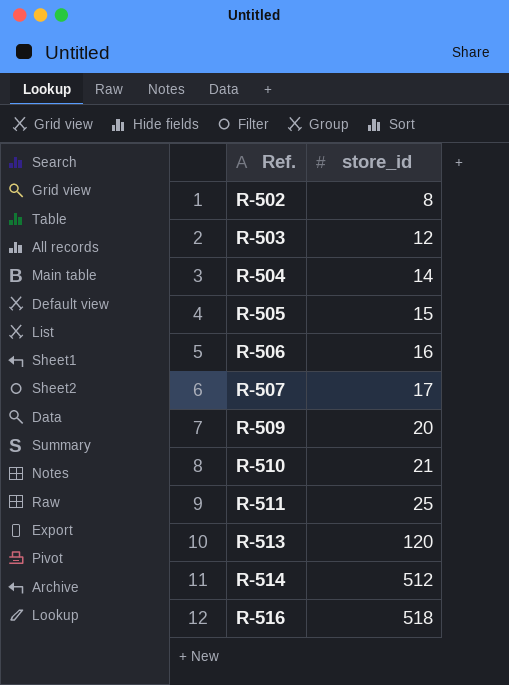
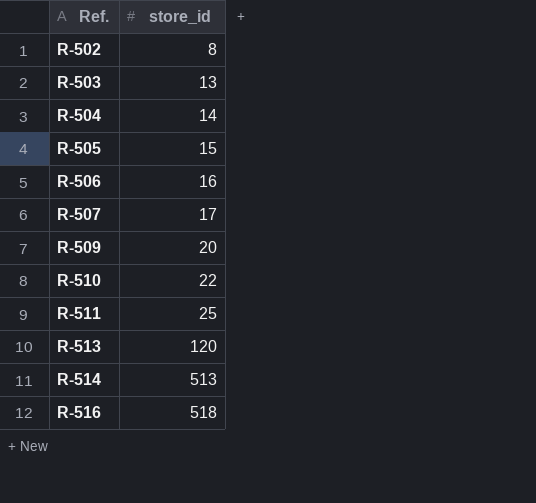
R-503 | store_id: 12 -> 13
R-510 | store_id: 21 -> 22
R-514 | store_id: 512 -> 513

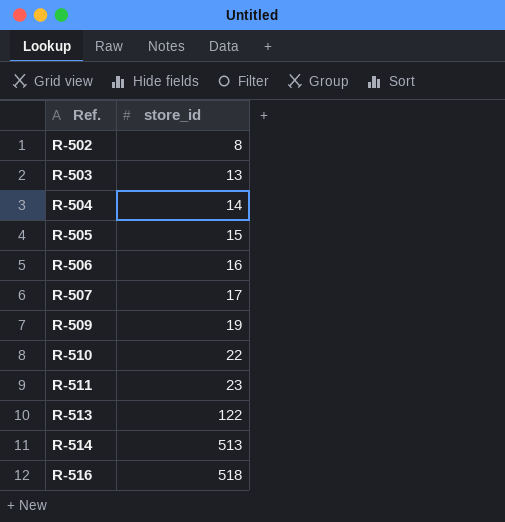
R-509 | store_id: 20 -> 19
R-511 | store_id: 25 -> 23
R-513 | store_id: 120 -> 122

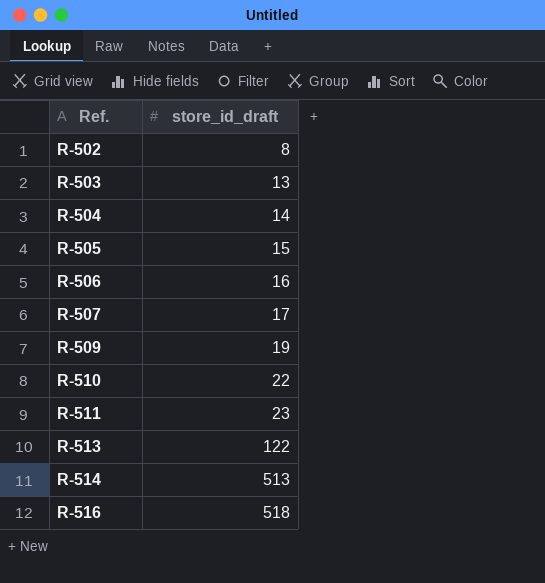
column name: store_id -> store_id_draft

